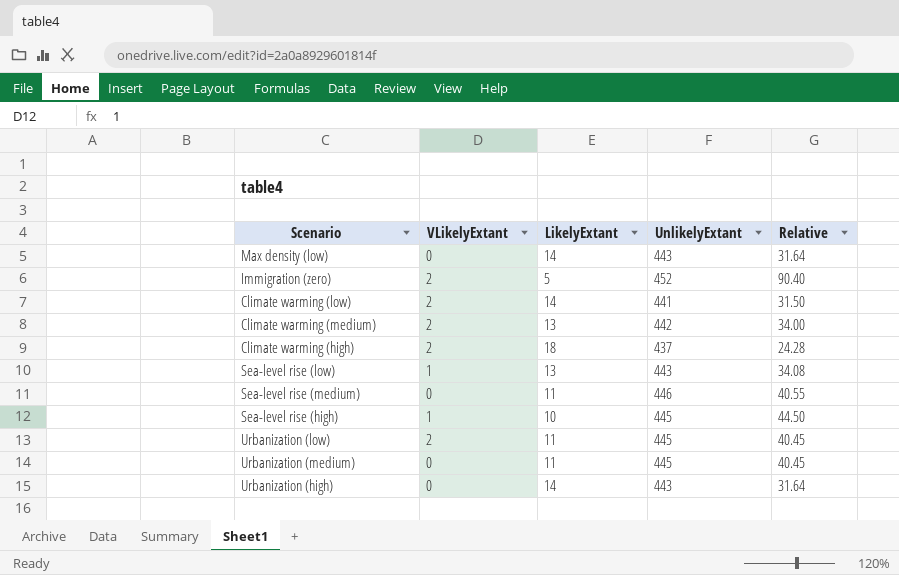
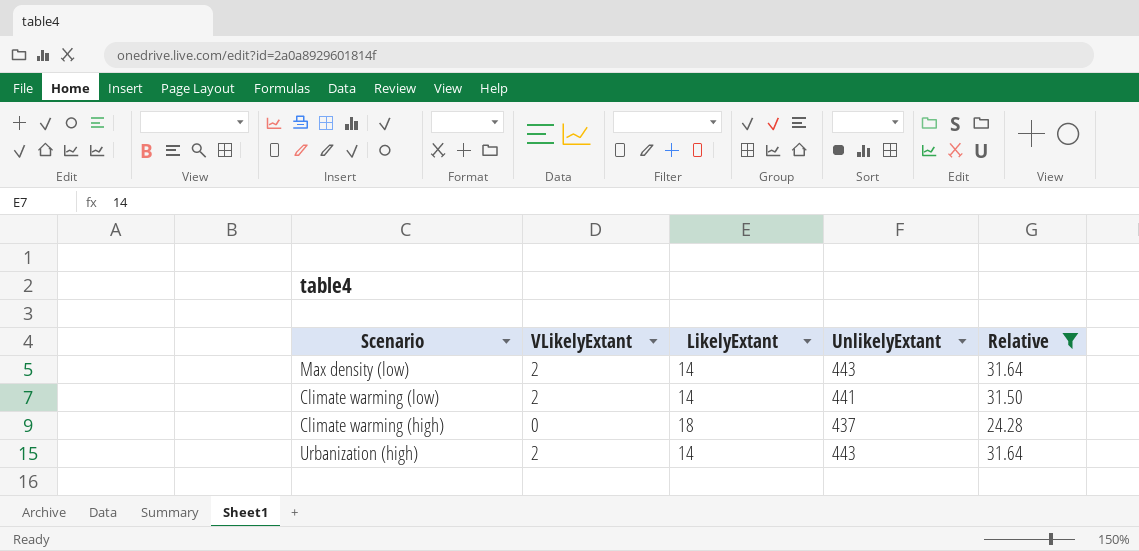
filter: none -> Relative <= 31.64
Max density (low) | VLikelyExtant: 0 -> 2
Climate warming (high) | VLikelyExtant: 2 -> 0
Urbanization (high) | VLikelyExtant: 0 -> 2

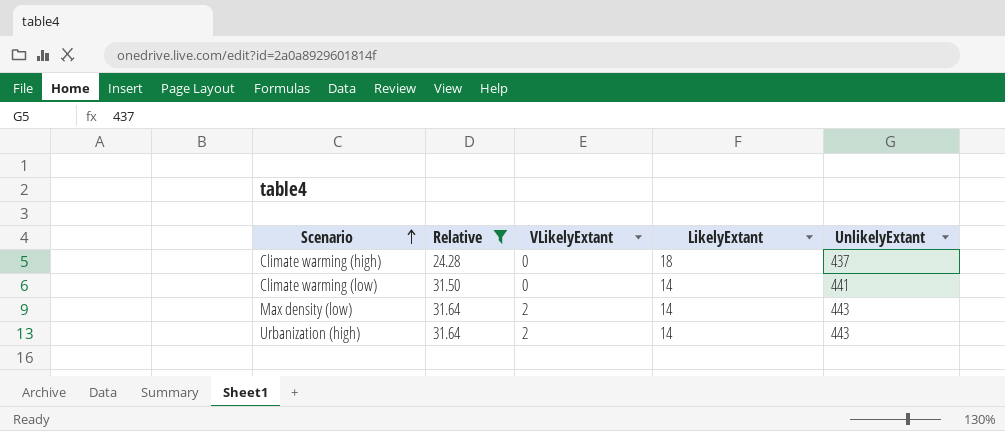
row order: none -> Scenario ascending
column Relative | position: 5 -> 2
Climate warming (low) | VLikelyExtant: 2 -> 0

